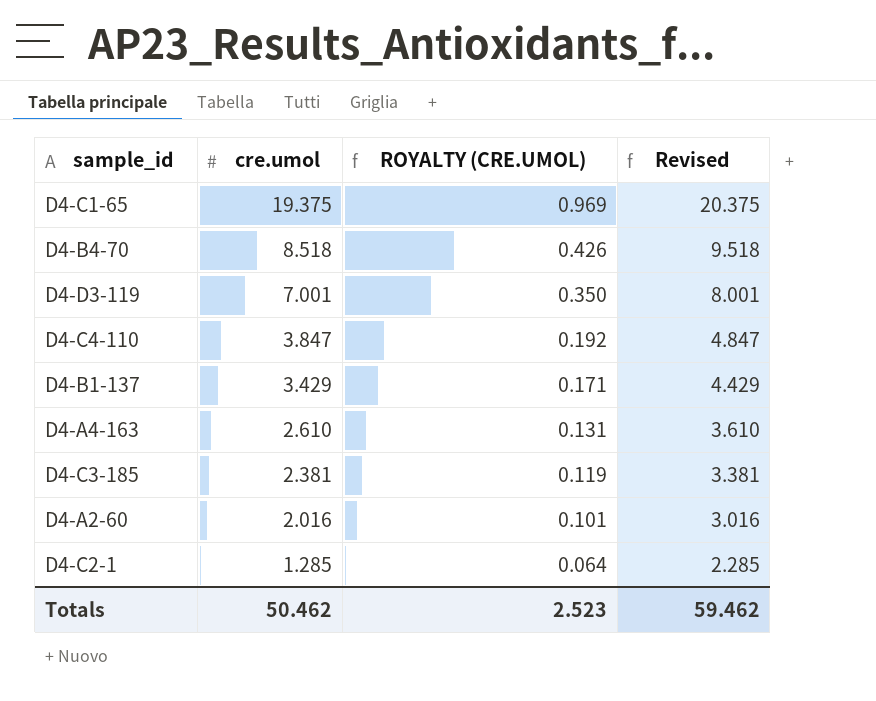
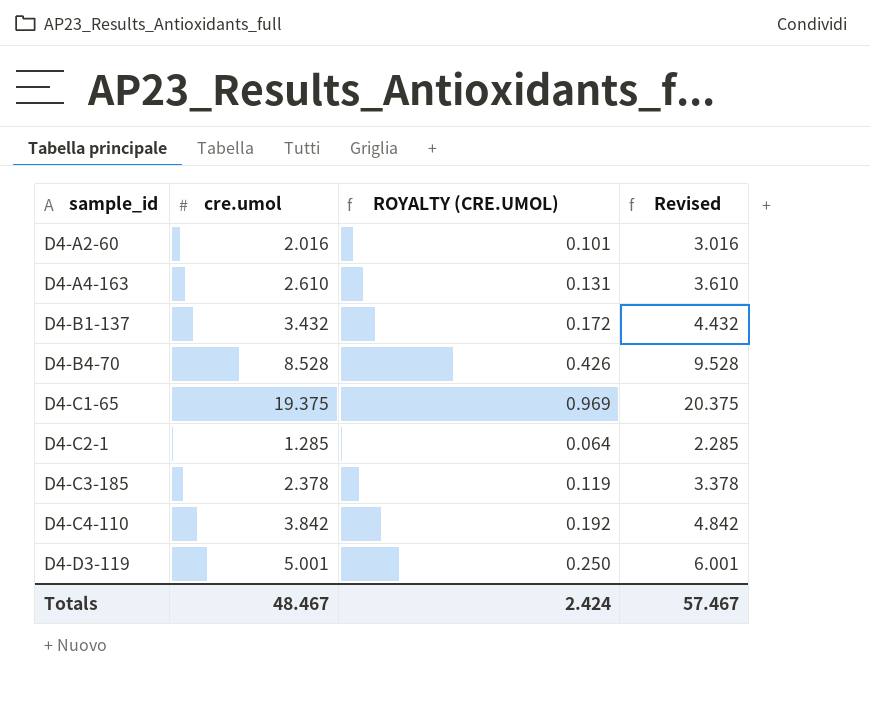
row order: cre.umol descending -> sample_id ascending
D4-B1-137 | cre.umol: 3.429 -> 3.432
D4-B1-137 | ROYALTY (CRE.UMOL): 0.171 -> 0.172
D4-B1-137 | Revised: 4.429 -> 4.432
D4-B4-70 | cre.umol: 8.518 -> 8.528
D4-B4-70 | Revised: 9.518 -> 9.528
D4-C3-185 | cre.umol: 2.381 -> 2.378
D4-C3-185 | Revised: 3.381 -> 3.378
D4-C4-110 | cre.umol: 3.847 -> 3.842
D4-C4-110 | Revised: 4.847 -> 4.842
D4-D3-119 | cre.umol: 7.001 -> 5.001
D4-D3-119 | ROYALTY (CRE.UMOL): 0.350 -> 0.250
D4-D3-119 | Revised: 8.001 -> 6.001
Totals | cre.umol: 50.462 -> 48.467
Totals | ROYALTY (CRE.UMOL): 2.523 -> 2.424
Totals | Revised: 59.462 -> 57.467

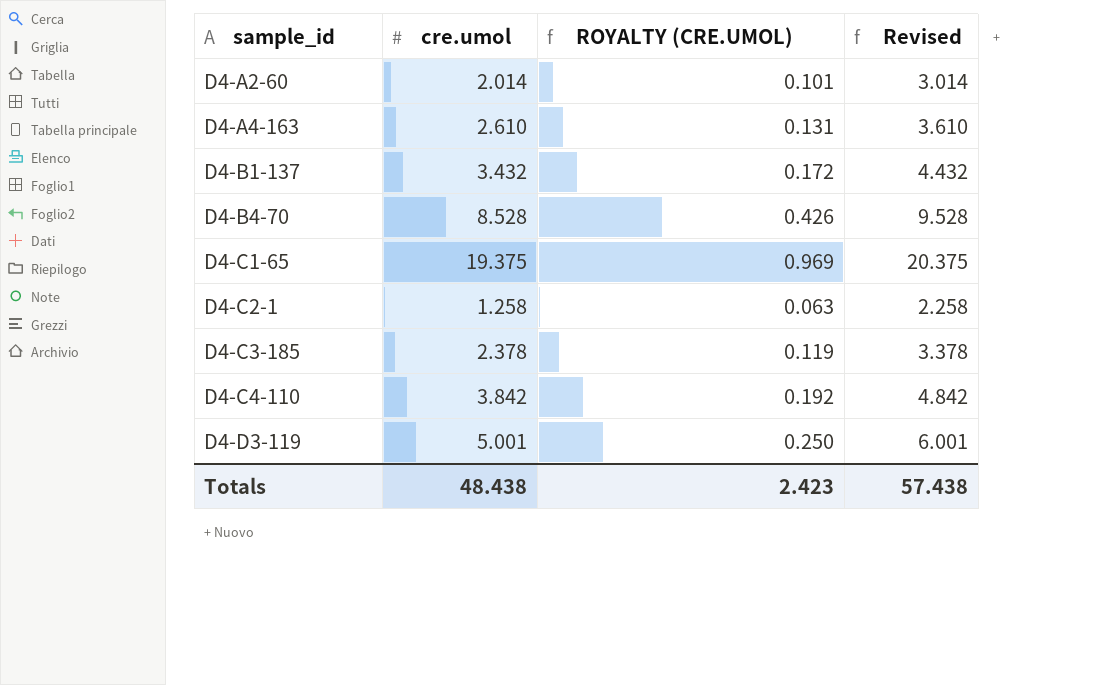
D4-A2-60 | cre.umol: 2.016 -> 2.014
D4-A2-60 | Revised: 3.016 -> 3.014
D4-C2-1 | cre.umol: 1.285 -> 1.258
D4-C2-1 | ROYALTY (CRE.UMOL): 0.064 -> 0.063
D4-C2-1 | Revised: 2.285 -> 2.258
Totals | cre.umol: 48.467 -> 48.438
Totals | ROYALTY (CRE.UMOL): 2.424 -> 2.423
Totals | Revised: 57.467 -> 57.438

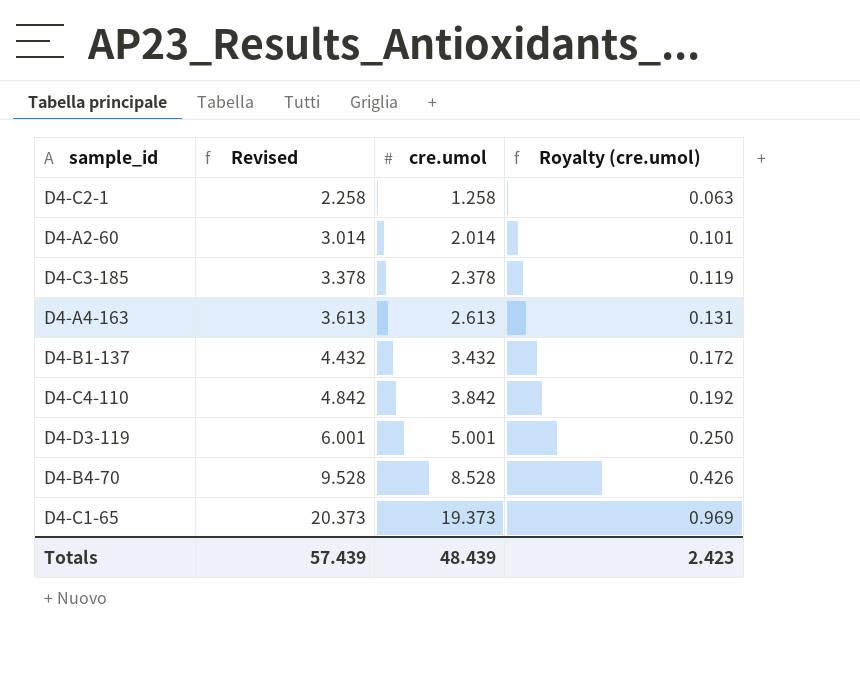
row order: sample_id ascending -> Revised ascending
column Revised | position: 4 -> 2
column name: ROYALTY (CRE.UMOL) -> Royalty (cre.umol)
D4-A4-163 | Revised: 3.610 -> 3.613
D4-A4-163 | cre.umol: 2.610 -> 2.613
D4-C1-65 | Revised: 20.375 -> 20.373
D4-C1-65 | cre.umol: 19.375 -> 19.373
Totals | Revised: 57.438 -> 57.439
Totals | cre.umol: 48.438 -> 48.439

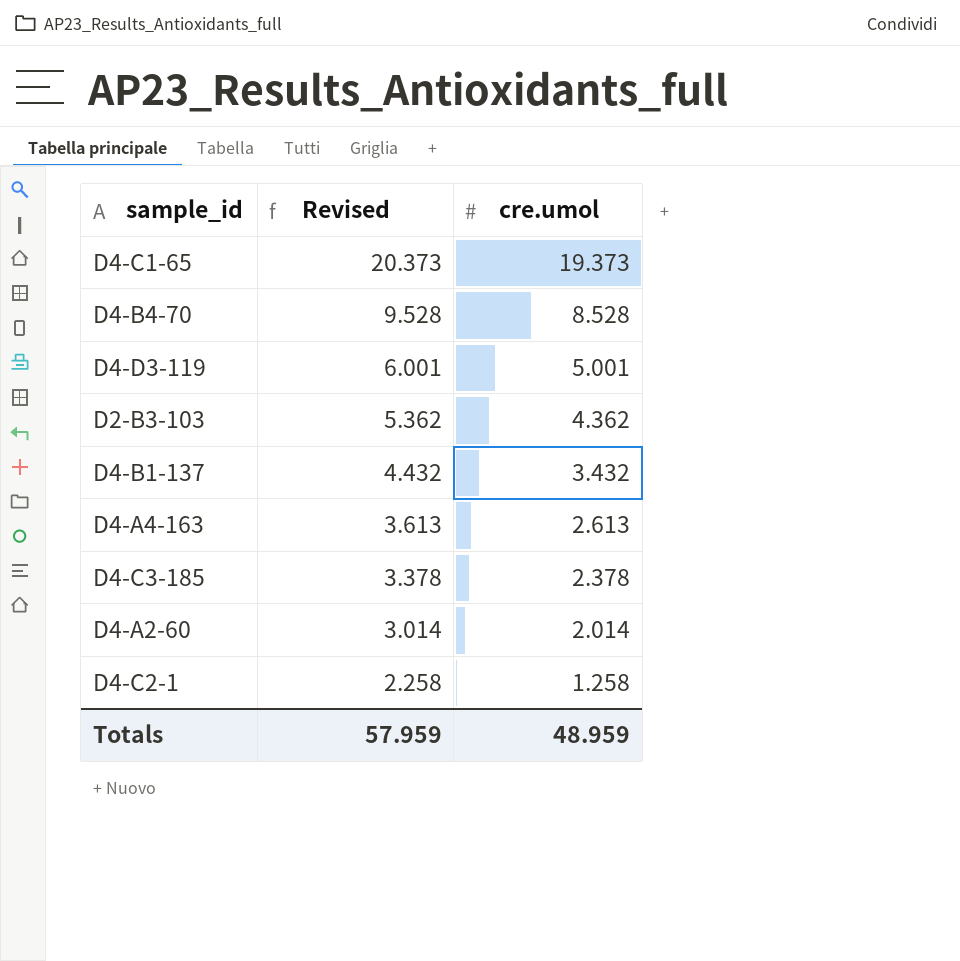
row order: Revised ascending -> Revised descending
column Royalty (cre.umol) | formula: [cre.umol] * 0.05 -> none
row D4-C4-110: 4.842 | 3.842 | 0.192 -> none
row D2-B3-103: none -> 5.362 | 4.362
Totals | Revised: 57.439 -> 57.959
Totals | cre.umol: 48.439 -> 48.959

